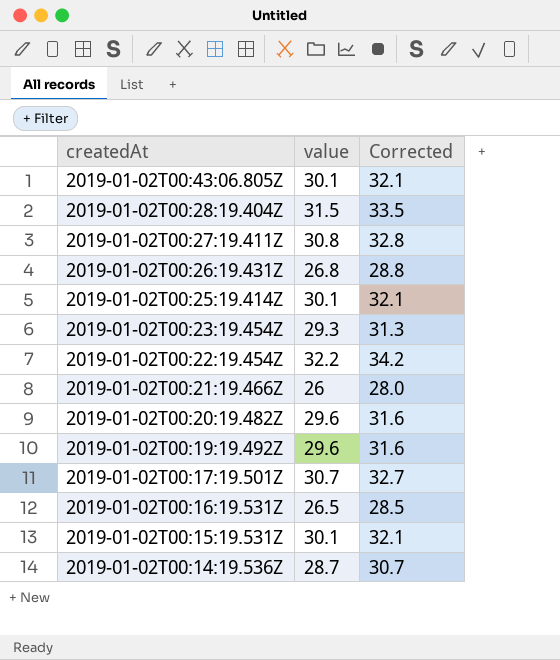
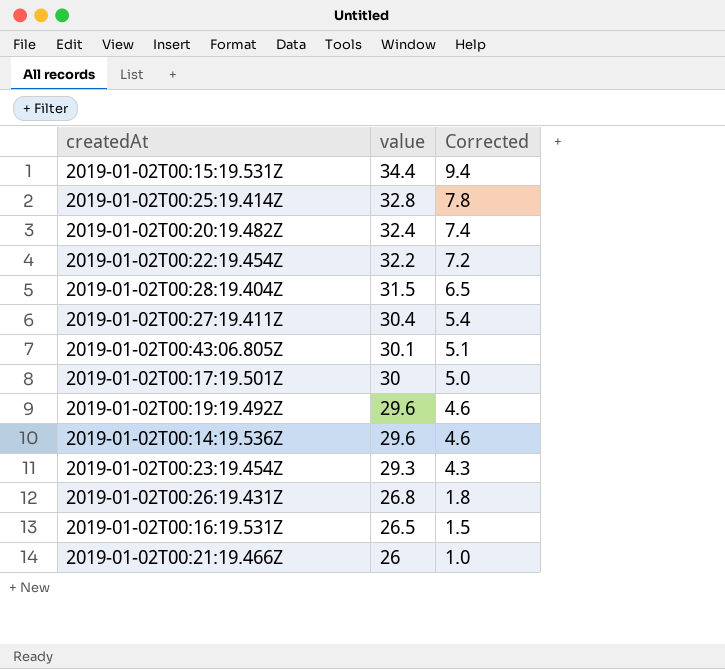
row order: createdAt descending -> value descending
column Corrected | formula: [value] + 2 -> [value] - 25
2019-01-02T00:15:19.531Z | value: 30.1 -> 34.4
2019-01-02T00:25:19.414Z | value: 30.1 -> 32.8
2019-01-02T00:20:19.482Z | value: 29.6 -> 32.4
2019-01-02T00:27:19.411Z | value: 30.8 -> 30.4
2019-01-02T00:17:19.501Z | value: 30.7 -> 30
2019-01-02T00:14:19.536Z | value: 28.7 -> 29.6

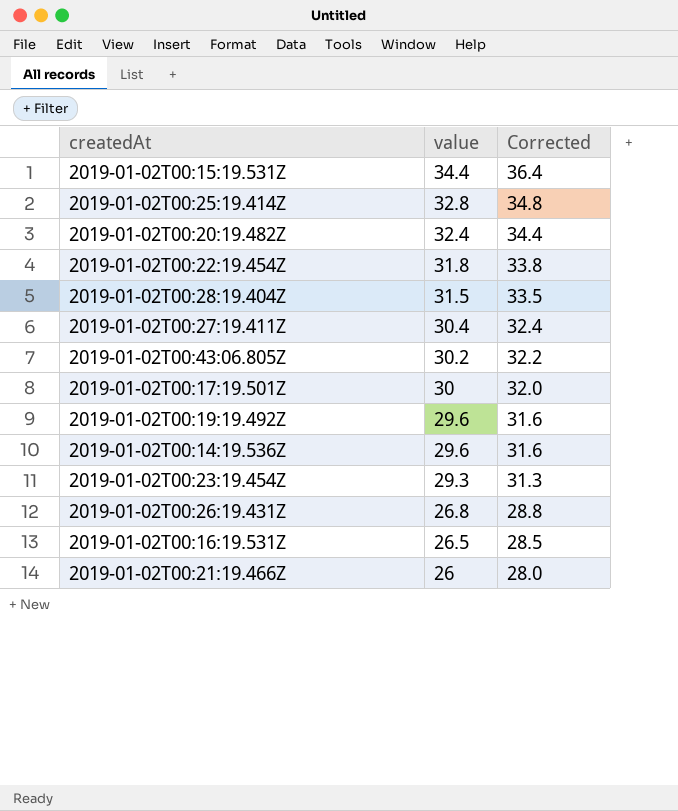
column Corrected | formula: [value] - 25 -> [value] + 2
2019-01-02T00:22:19.454Z | value: 32.2 -> 31.8
2019-01-02T00:43:06.805Z | value: 30.1 -> 30.2

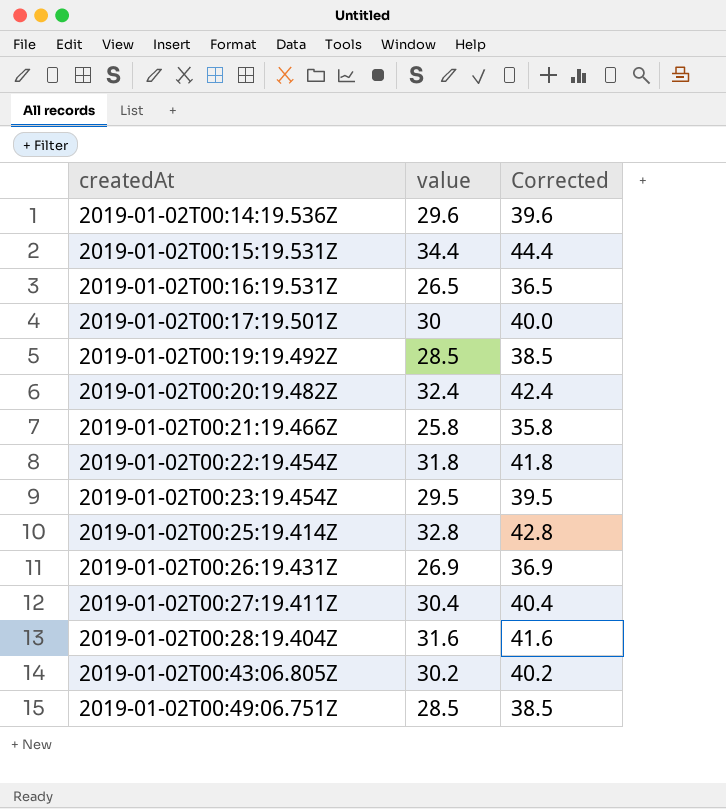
row order: value descending -> createdAt ascending
column Corrected | formula: [value] + 2 -> [value] + 10
2019-01-02T00:19:19.492Z | value: 29.6 -> 28.5
2019-01-02T00:21:19.466Z | value: 26 -> 25.8
2019-01-02T00:23:19.454Z | value: 29.3 -> 29.5
2019-01-02T00:26:19.431Z | value: 26.8 -> 26.9
2019-01-02T00:28:19.404Z | value: 31.5 -> 31.6
row 2019-01-02T00:49:06.751Z: none -> 28.5 | 38.5

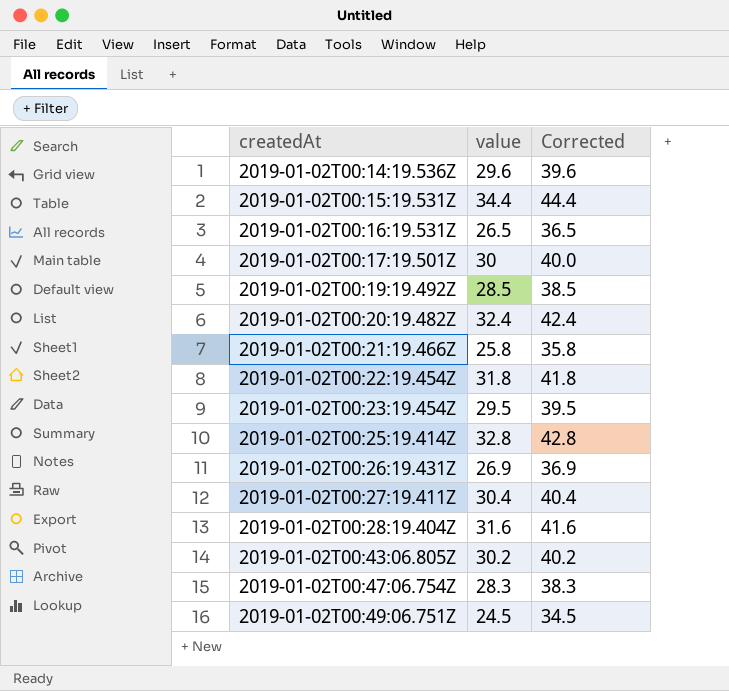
row 2019-01-02T00:47:06.754Z: none -> 28.3 | 38.3
2019-01-02T00:49:06.751Z | value: 28.5 -> 24.5
2019-01-02T00:49:06.751Z | Corrected: 38.5 -> 34.5

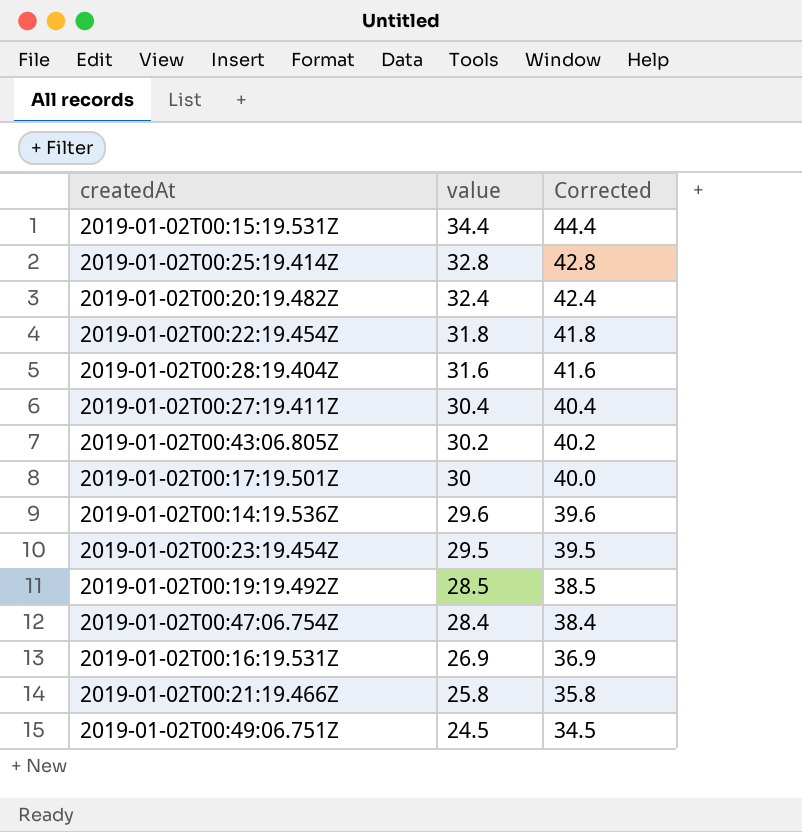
row order: createdAt ascending -> value descending
row 2019-01-02T00:26:19.431Z: 26.9 | 36.9 -> none
2019-01-02T00:47:06.754Z | value: 28.3 -> 28.4
2019-01-02T00:47:06.754Z | Corrected: 38.3 -> 38.4
2019-01-02T00:16:19.531Z | value: 26.5 -> 26.9
2019-01-02T00:16:19.531Z | Corrected: 36.5 -> 36.9

